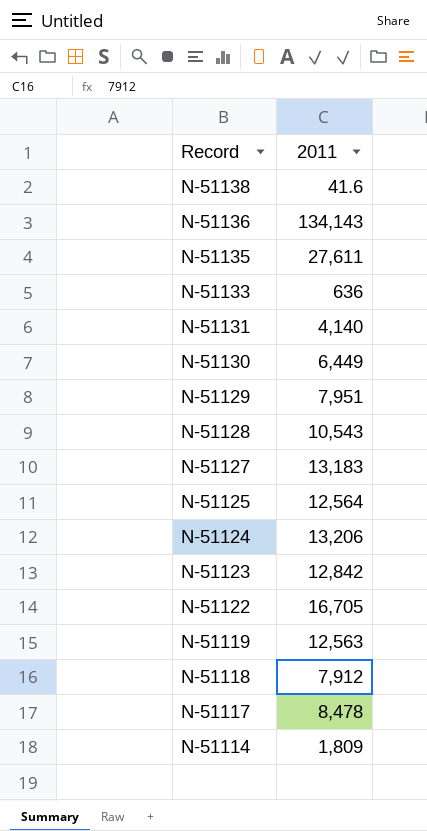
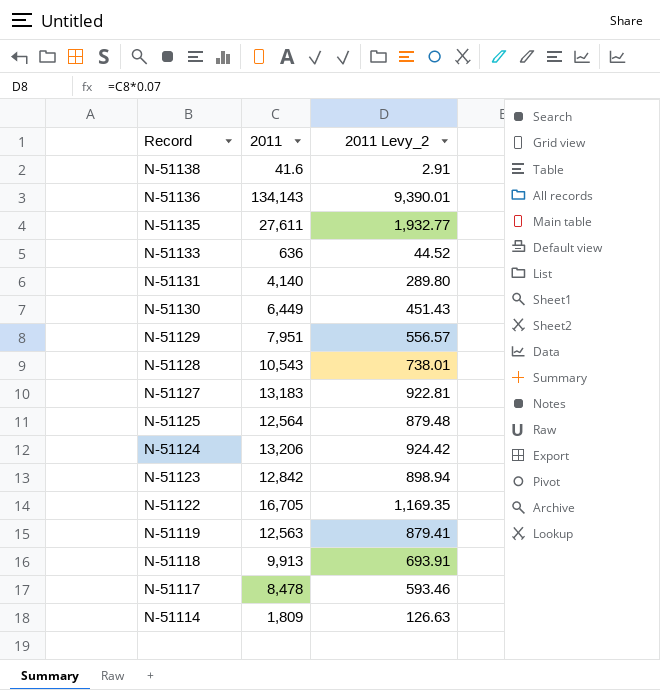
column 2011 Levy_2 | formula: none -> [2011] * 0.07
N-51118 | 2011: 7,912 -> 9,913

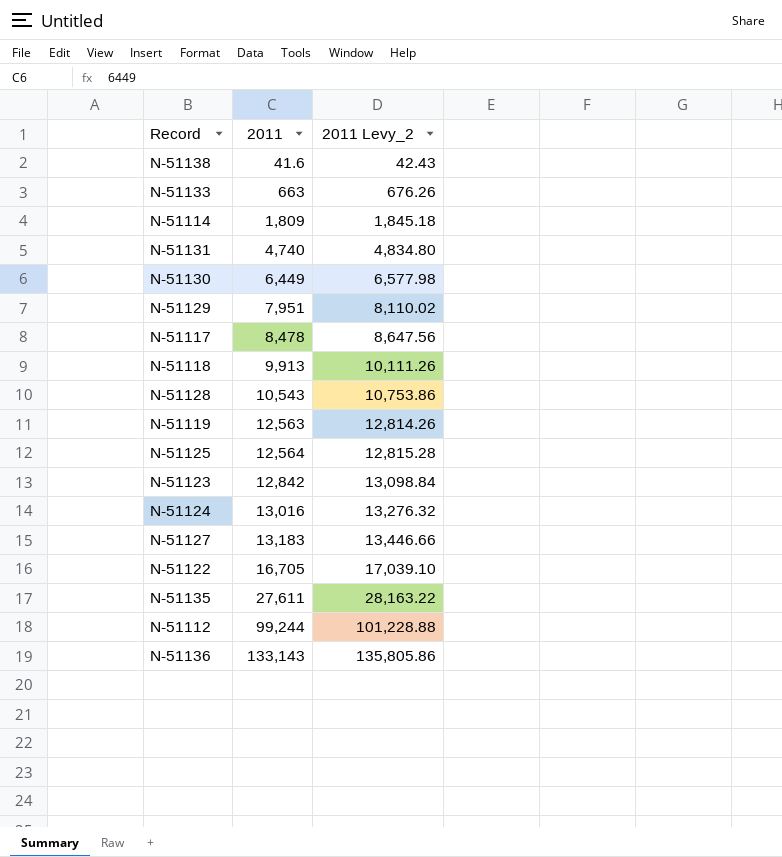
row order: Record descending -> 2011 ascending
column 2011 Levy_2 | formula: [2011] * 0.07 -> [2011] * 1.02
N-51133 | 2011: 636 -> 663
N-51131 | 2011: 4,140 -> 4,740
N-51124 | 2011: 13,206 -> 13,016
row N-51112: none -> 99,244 | 101,228.88
N-51136 | 2011: 134,143 -> 133,143

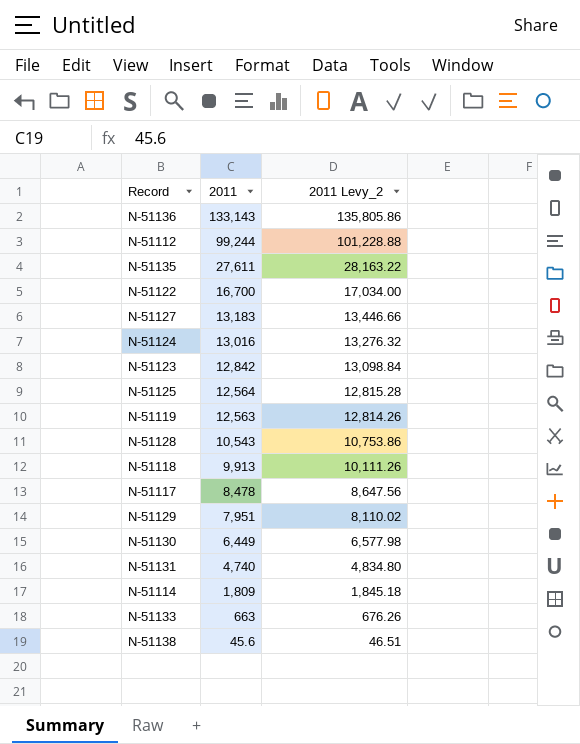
row order: 2011 ascending -> 2011 descending
N-51122 | 2011: 16,705 -> 16,700
N-51122 | 2011 Levy_2: 17,039.10 -> 17,034.00
N-51138 | 2011: 41.6 -> 45.6
N-51138 | 2011 Levy_2: 42.43 -> 46.51

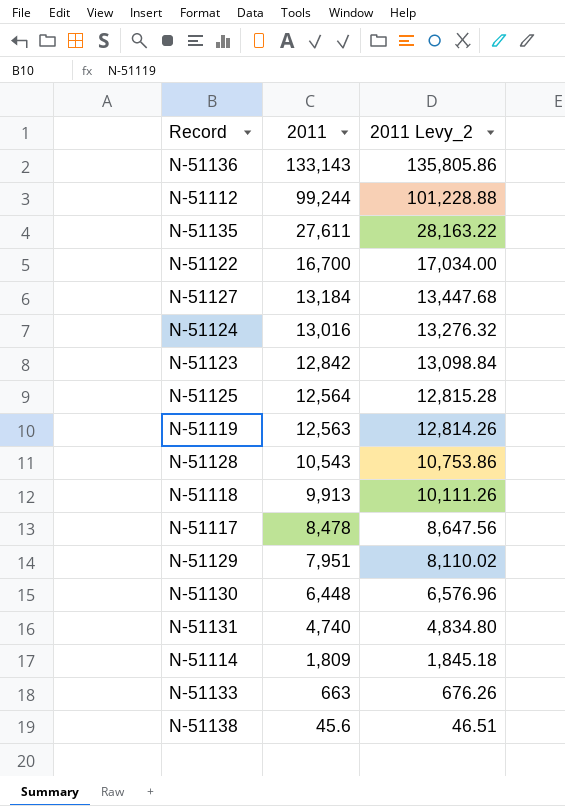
N-51127 | 2011: 13,183 -> 13,184
N-51127 | 2011 Levy_2: 13,446.66 -> 13,447.68
N-51130 | 2011: 6,449 -> 6,448
N-51130 | 2011 Levy_2: 6,577.98 -> 6,576.96

